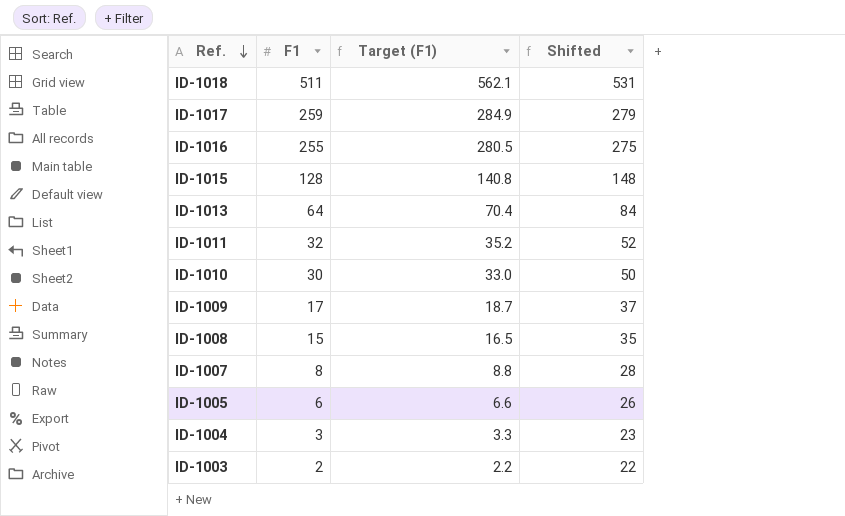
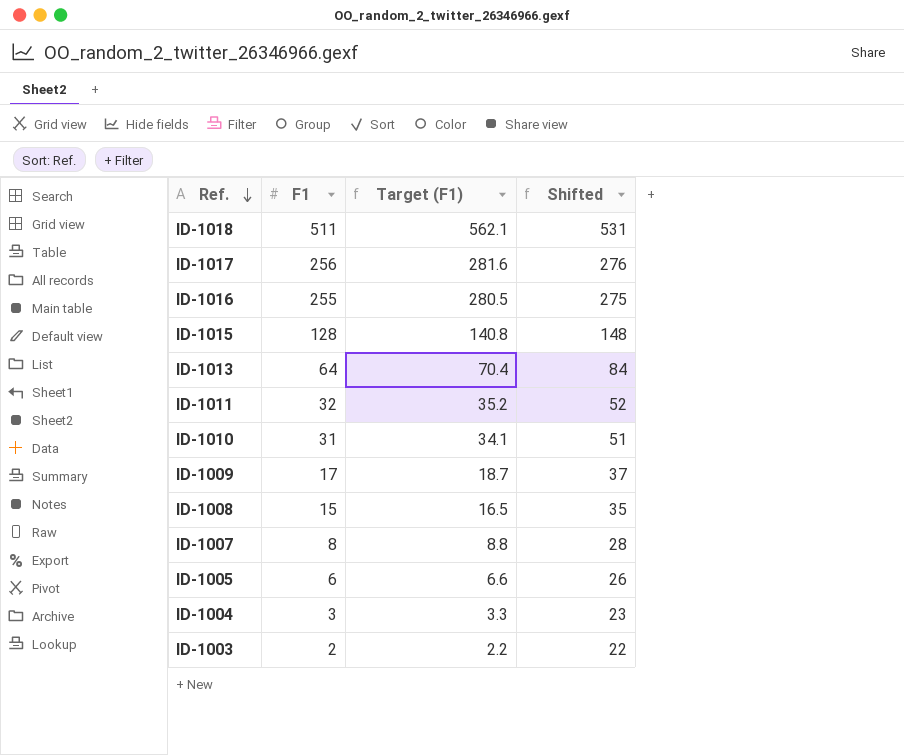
ID-1017 | F1: 259 -> 256
ID-1017 | Target (F1): 284.9 -> 281.6
ID-1017 | Shifted: 279 -> 276
ID-1010 | F1: 30 -> 31
ID-1010 | Target (F1): 33.0 -> 34.1
ID-1010 | Shifted: 50 -> 51

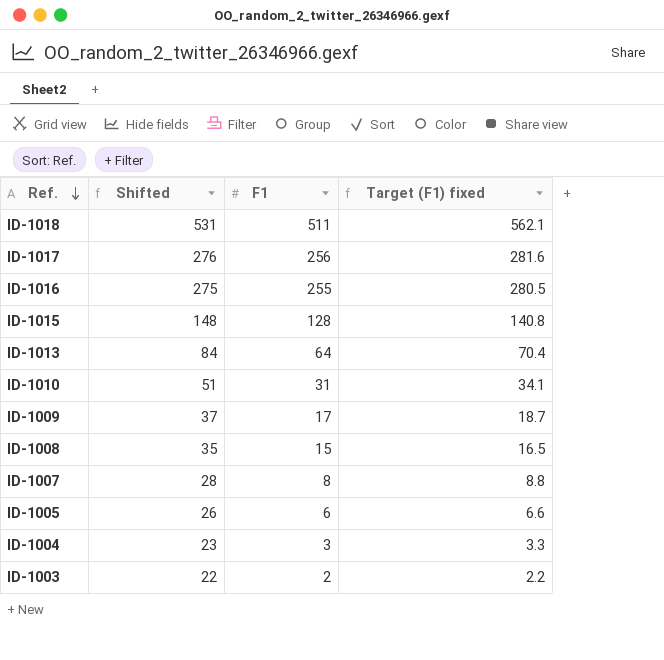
column Shifted | position: 4 -> 2
column name: Target (F1) -> Target (F1) fixed
row ID-1011: 32 | 35.2 | 52 -> none

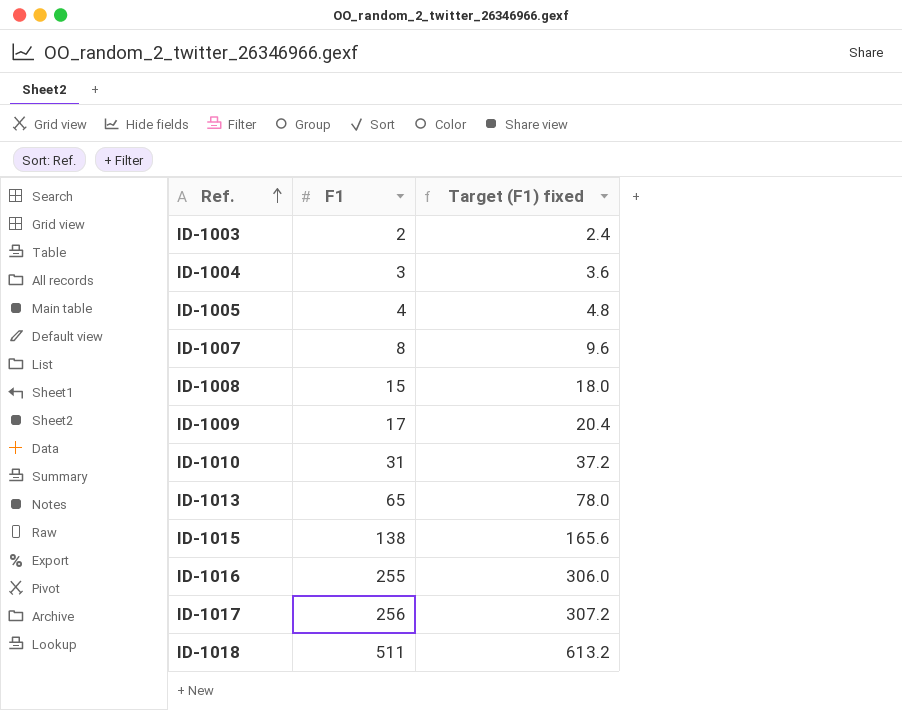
row order: Ref. descending -> Ref. ascending
column Shifted | formula: [F1] + 20 -> none
column Target (F1) fixed | formula: [F1] * 1.1 -> [F1] * 1.2
ID-1005 | F1: 6 -> 4
ID-1013 | F1: 64 -> 65
ID-1015 | F1: 128 -> 138

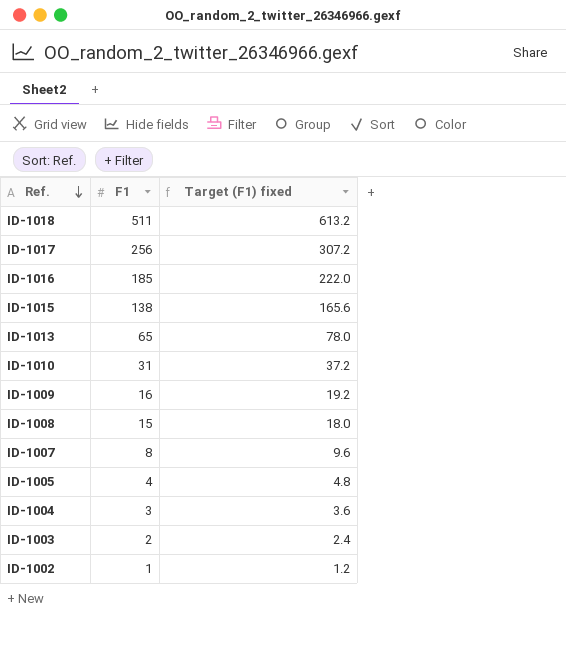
row order: Ref. ascending -> Ref. descending
ID-1016 | F1: 255 -> 185
ID-1016 | Target (F1) fixed: 306.0 -> 222.0
ID-1009 | F1: 17 -> 16
ID-1009 | Target (F1) fixed: 20.4 -> 19.2
row ID-1002: none -> 1 | 1.2

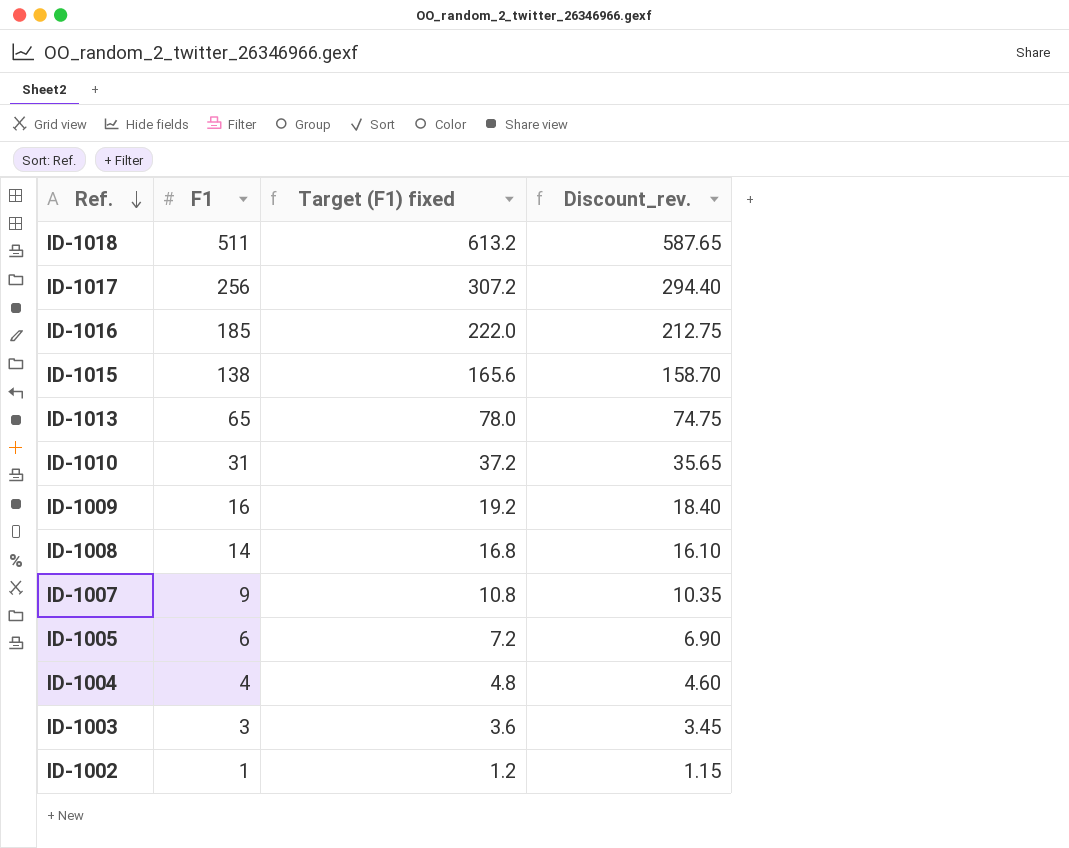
column Discount_rev. | formula: none -> [F1] * 1.15
ID-1008 | F1: 15 -> 14
ID-1008 | Target (F1) fixed: 18.0 -> 16.8
ID-1007 | F1: 8 -> 9
ID-1007 | Target (F1) fixed: 9.6 -> 10.8
ID-1005 | F1: 4 -> 6
ID-1005 | Target (F1) fixed: 4.8 -> 7.2
ID-1004 | F1: 3 -> 4
ID-1004 | Target (F1) fixed: 3.6 -> 4.8
ID-1003 | F1: 2 -> 3
ID-1003 | Target (F1) fixed: 2.4 -> 3.6

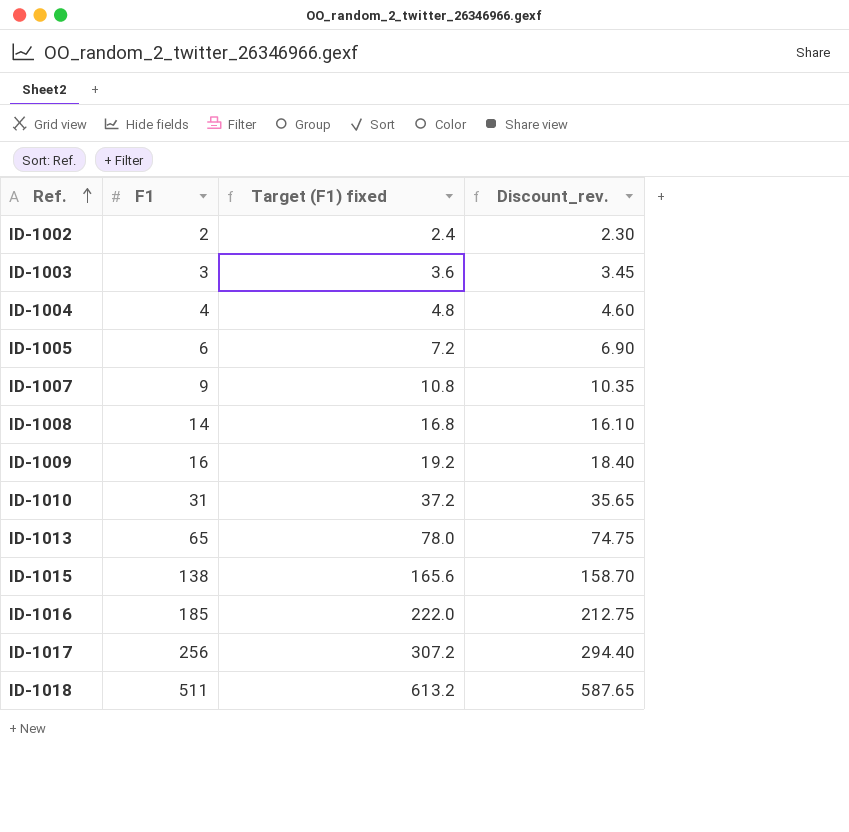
row order: Ref. descending -> Ref. ascending
ID-1002 | F1: 1 -> 2
ID-1002 | Target (F1) fixed: 1.2 -> 2.4
ID-1002 | Discount_rev.: 1.15 -> 2.30

